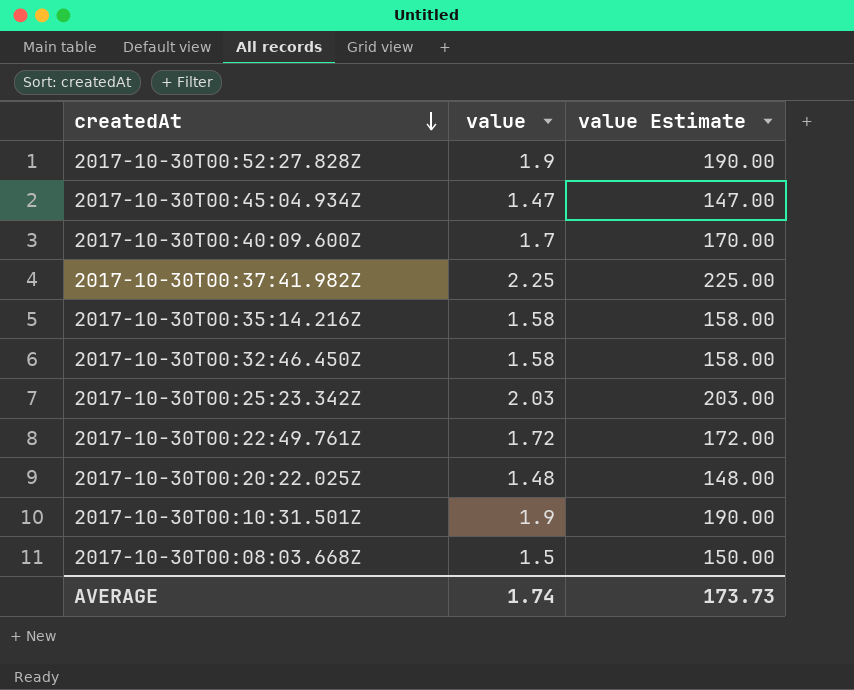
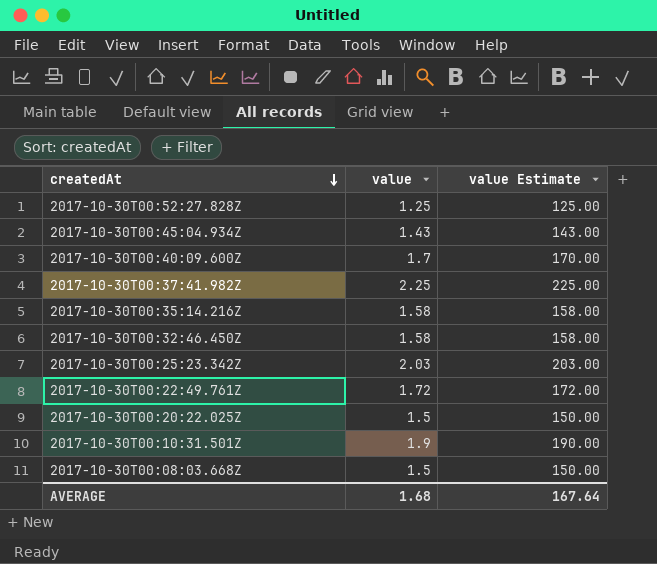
2017-10-30T00:52:27.828Z | value: 1.9 -> 1.25
2017-10-30T00:52:27.828Z | value Estimate: 190.00 -> 125.00
2017-10-30T00:45:04.934Z | value: 1.47 -> 1.43
2017-10-30T00:45:04.934Z | value Estimate: 147.00 -> 143.00
2017-10-30T00:20:22.025Z | value: 1.48 -> 1.5
2017-10-30T00:20:22.025Z | value Estimate: 148.00 -> 150.00
AVERAGE | value: 1.74 -> 1.68
AVERAGE | value Estimate: 173.73 -> 167.64

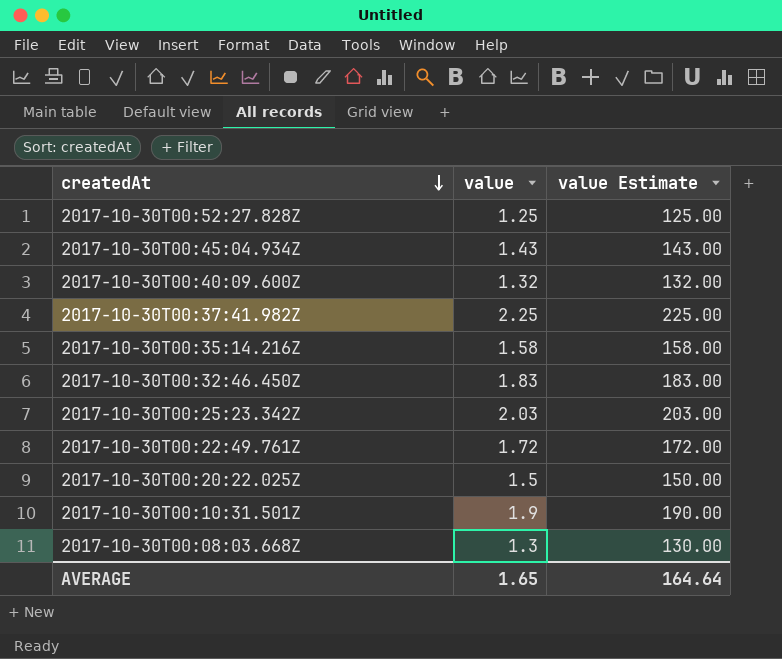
2017-10-30T00:40:09.600Z | value: 1.7 -> 1.32
2017-10-30T00:40:09.600Z | value Estimate: 170.00 -> 132.00
2017-10-30T00:32:46.450Z | value: 1.58 -> 1.83
2017-10-30T00:32:46.450Z | value Estimate: 158.00 -> 183.00
2017-10-30T00:08:03.668Z | value: 1.5 -> 1.3
2017-10-30T00:08:03.668Z | value Estimate: 150.00 -> 130.00
AVERAGE | value: 1.68 -> 1.65
AVERAGE | value Estimate: 167.64 -> 164.64

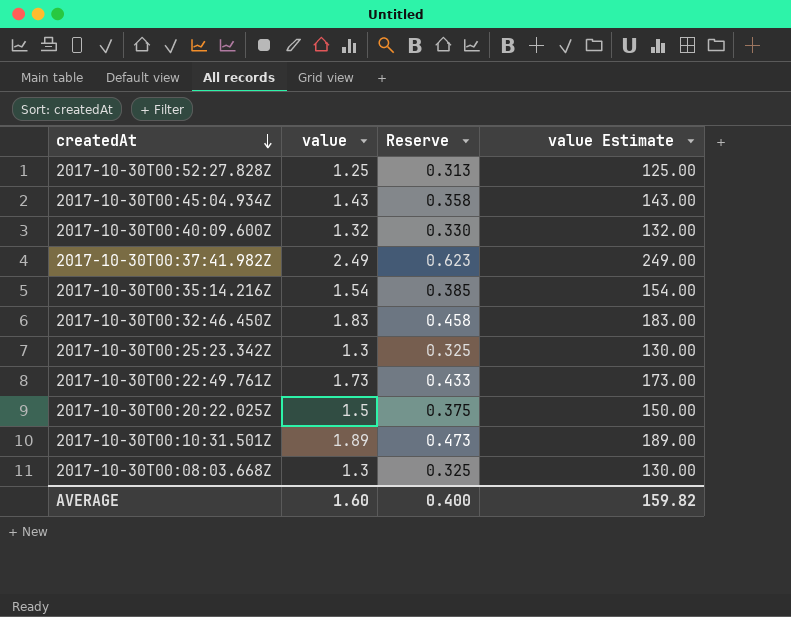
column Reserve | formula: none -> [value] * 0.25
2017-10-30T00:37:41.982Z | value: 2.25 -> 2.49
2017-10-30T00:37:41.982Z | value Estimate: 225.00 -> 249.00
2017-10-30T00:35:14.216Z | value: 1.58 -> 1.54
2017-10-30T00:35:14.216Z | value Estimate: 158.00 -> 154.00
2017-10-30T00:25:23.342Z | value: 2.03 -> 1.3
2017-10-30T00:25:23.342Z | value Estimate: 203.00 -> 130.00
2017-10-30T00:22:49.761Z | value: 1.72 -> 1.73
2017-10-30T00:22:49.761Z | value Estimate: 172.00 -> 173.00
2017-10-30T00:10:31.501Z | value: 1.9 -> 1.89
2017-10-30T00:10:31.501Z | value Estimate: 190.00 -> 189.00
AVERAGE | value: 1.65 -> 1.60
AVERAGE | value Estimate: 164.64 -> 159.82

